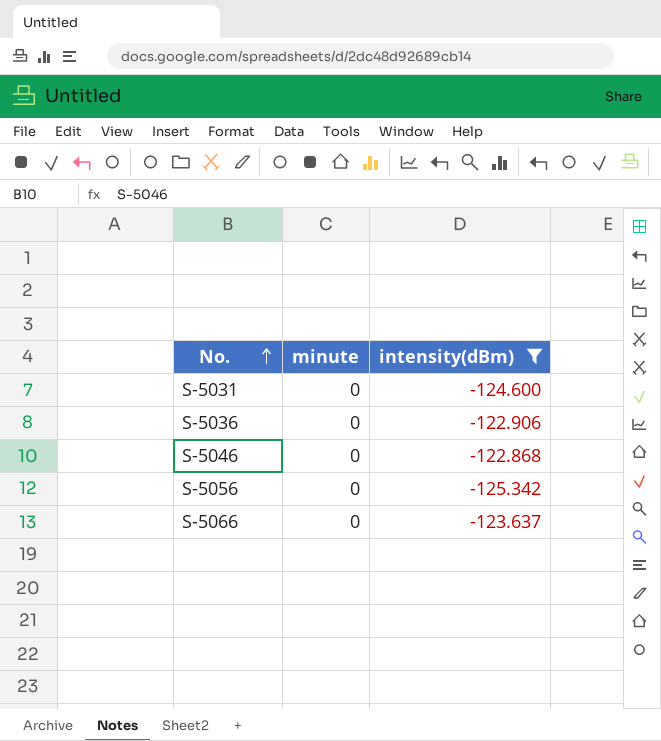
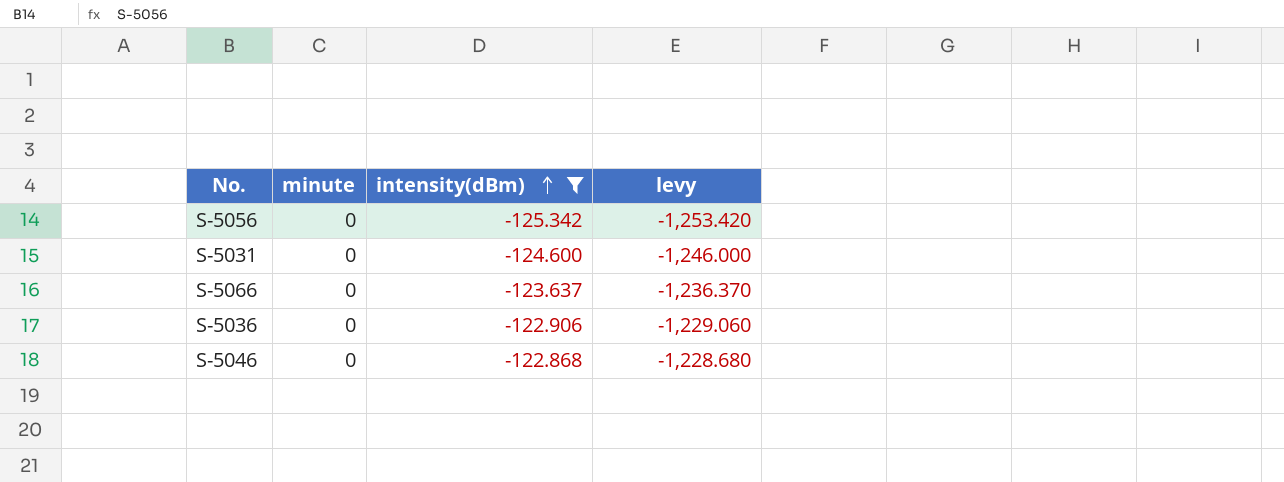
row order: No. ascending -> intensity(dBm) ascending
column levy | formula: none -> [intensity(dBm)] * 10

